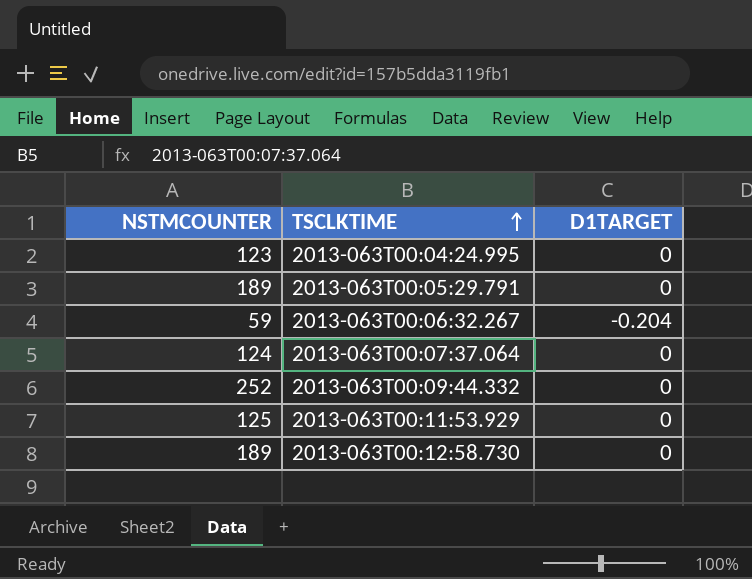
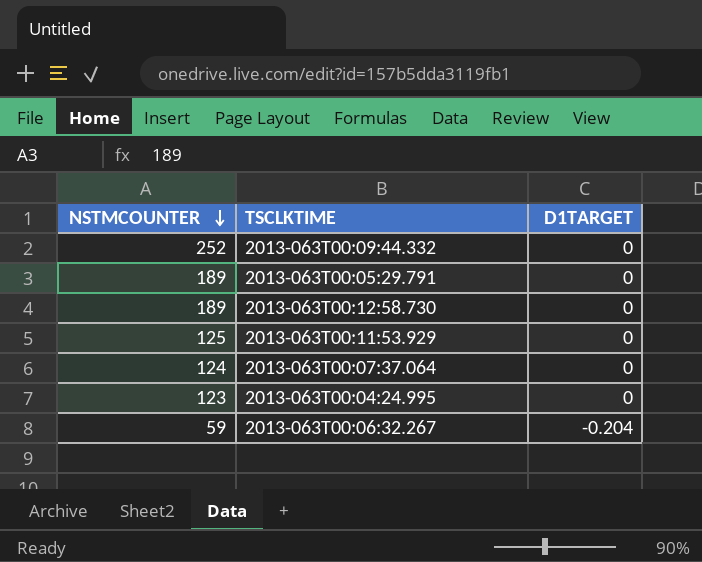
row order: TSCLKTIME ascending -> NSTMCOUNTER descending

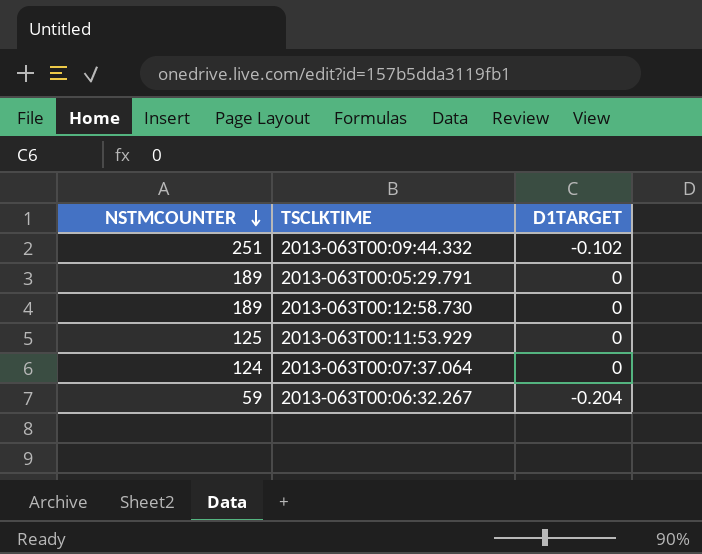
row 2013-063T00:04:24.995: 123 | 0 -> none
2013-063T00:09:44.332 | NSTMCOUNTER: 252 -> 251
2013-063T00:09:44.332 | D1TARGET: 0 -> -0.102

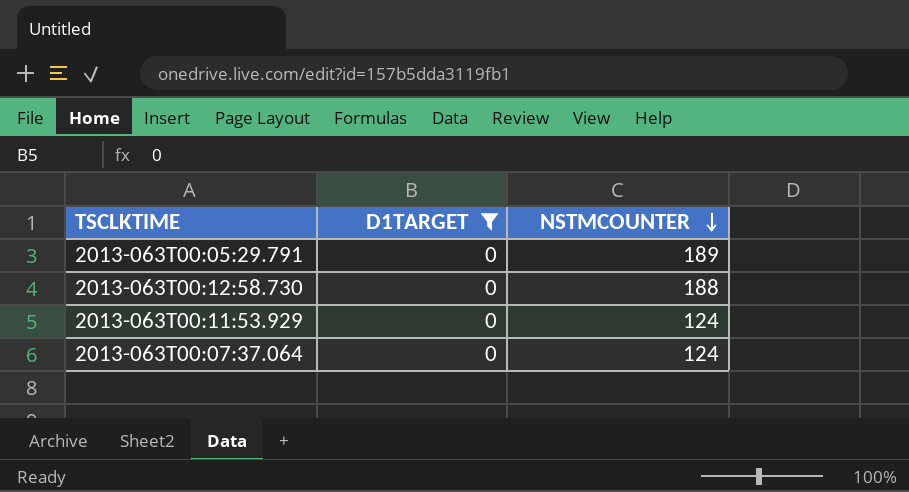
filter: none -> D1TARGET = 0
column NSTMCOUNTER | position: 1 -> 3
2013-063T00:12:58.730 | NSTMCOUNTER: 189 -> 188
2013-063T00:11:53.929 | NSTMCOUNTER: 125 -> 124

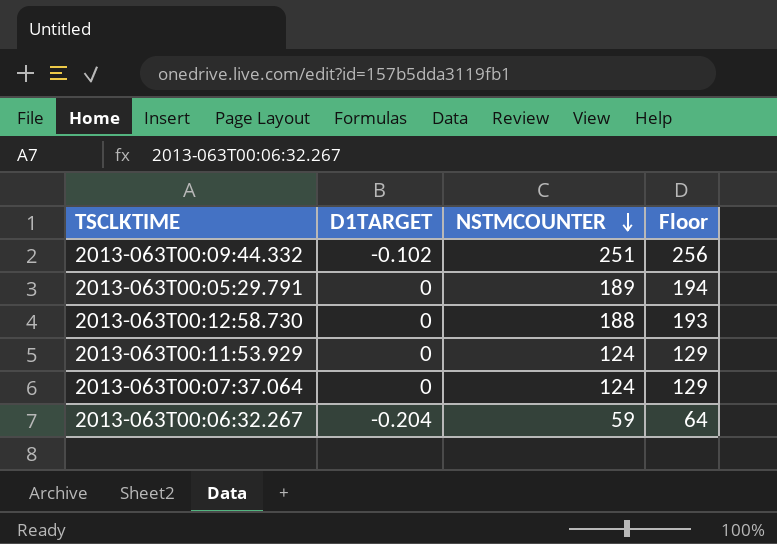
filter: D1TARGET = 0 -> none
column Floor | formula: none -> [NSTMCOUNTER] + 5

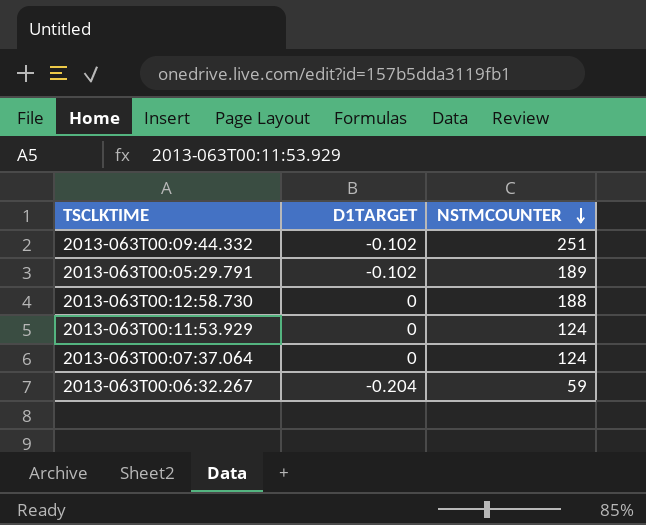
column Floor | formula: [NSTMCOUNTER] + 5 -> none
2013-063T00:05:29.791 | D1TARGET: 0 -> -0.102

